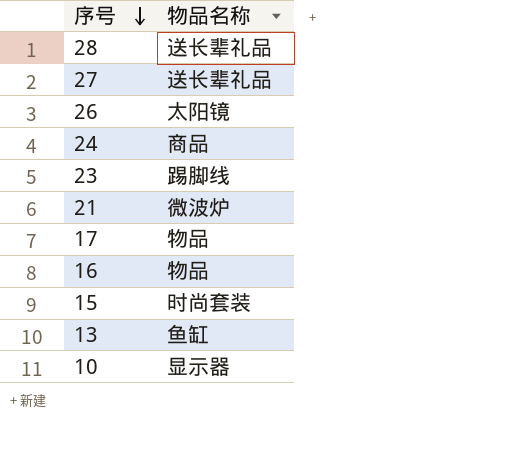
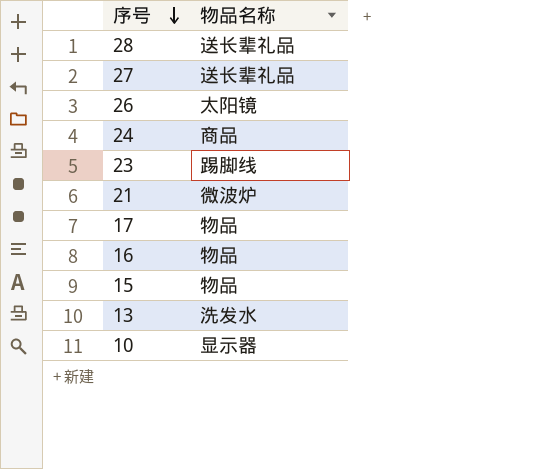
15 | 物品名称: 时尚套装 -> 物品
13 | 物品名称: 鱼缸 -> 洗发水

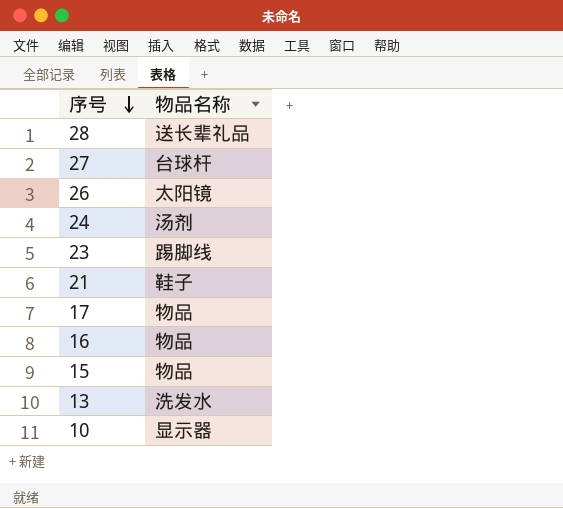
27 | 物品名称: 送长辈礼品 -> 台球杆
24 | 物品名称: 商品 -> 汤剂
21 | 物品名称: 微波炉 -> 鞋子

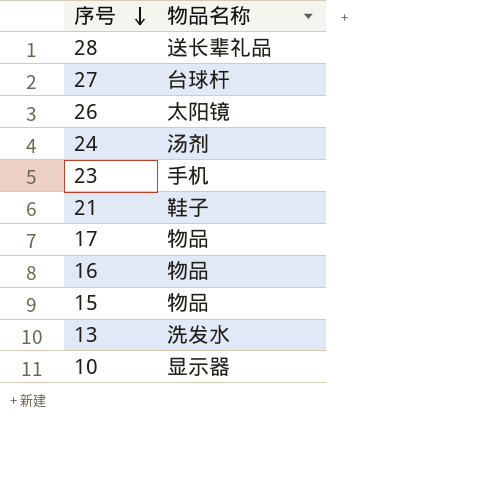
23 | 物品名称: 踢脚线 -> 手机

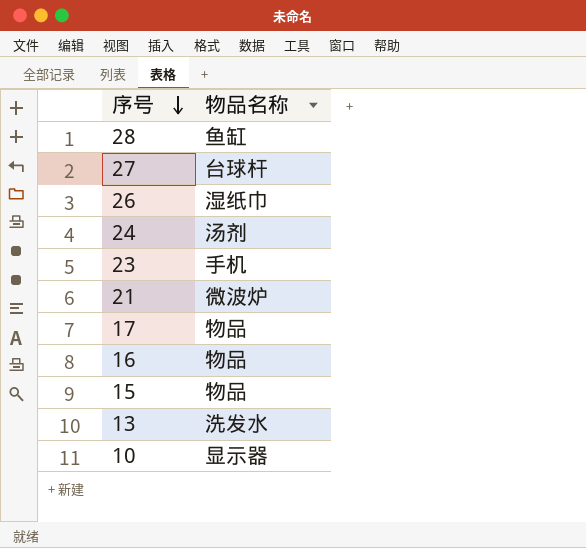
28 | 物品名称: 送长辈礼品 -> 鱼缸
26 | 物品名称: 太阳镜 -> 湿纸巾
21 | 物品名称: 鞋子 -> 微波炉

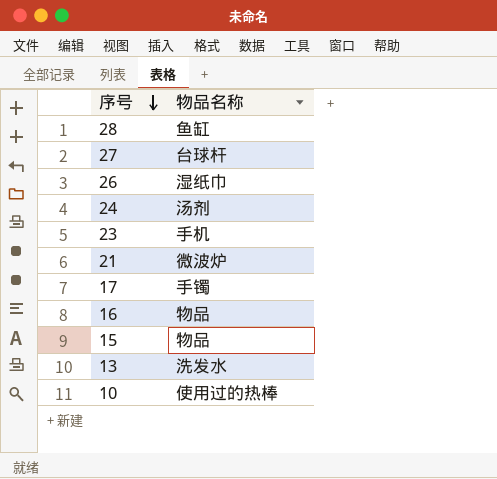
17 | 物品名称: 物品 -> 手镯
10 | 物品名称: 显示器 -> 使用过的热棒

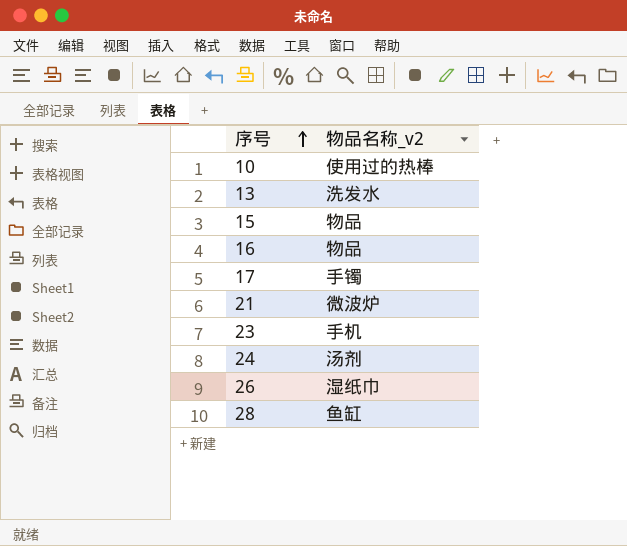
row order: 序号 descending -> 序号 ascending
column name: 物品名称 -> 物品名称_v2
row 27: 台球杆 -> none

